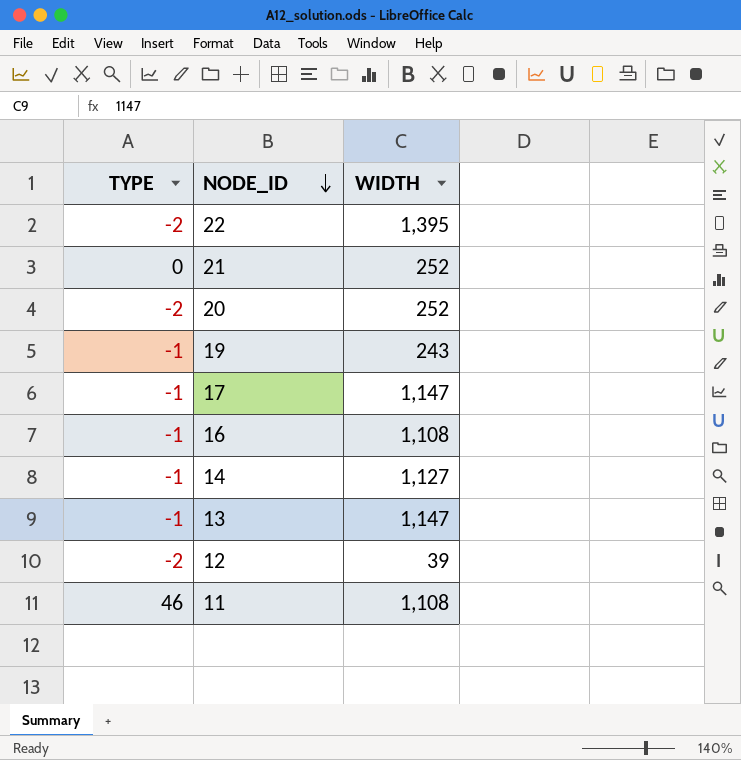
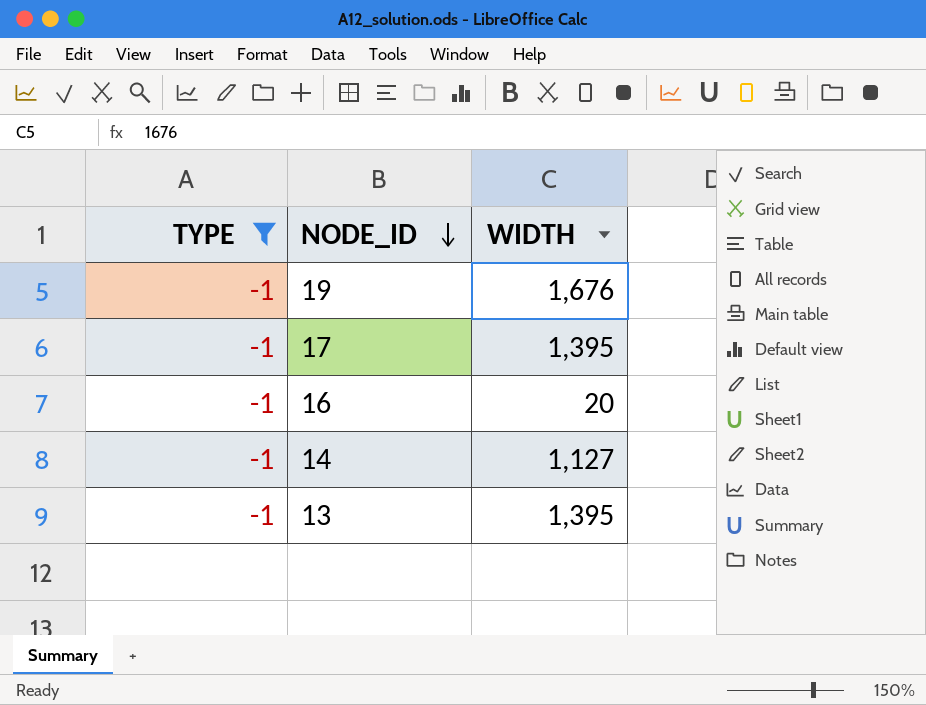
filter: none -> TYPE = -1
19 | WIDTH: 243 -> 1,676
17 | WIDTH: 1,147 -> 1,395
16 | WIDTH: 1,108 -> 20
13 | WIDTH: 1,147 -> 1,395

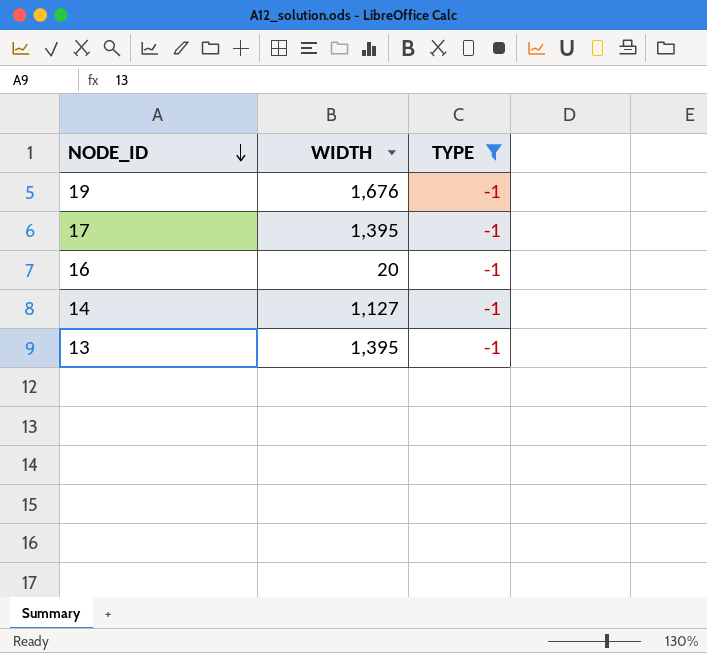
column TYPE | position: 1 -> 3

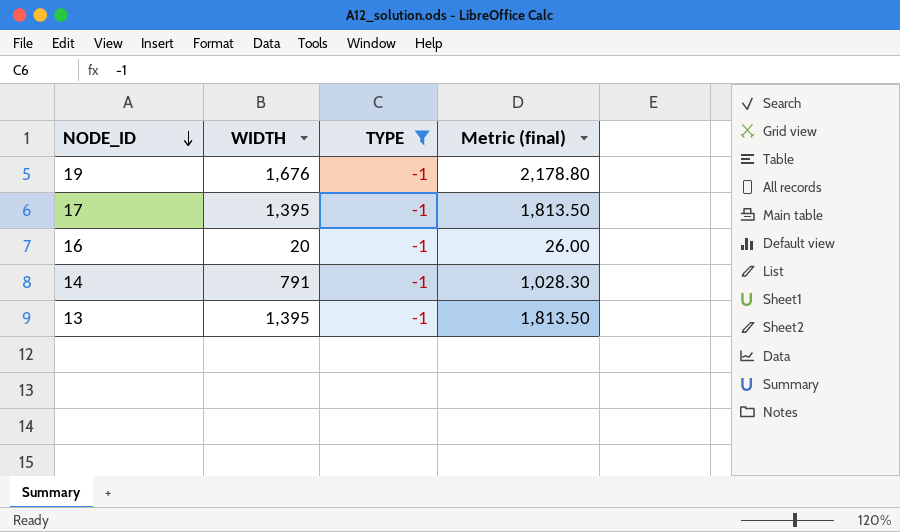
column Metric (final) | formula: none -> [WIDTH] * 1.3
14 | WIDTH: 1,127 -> 791

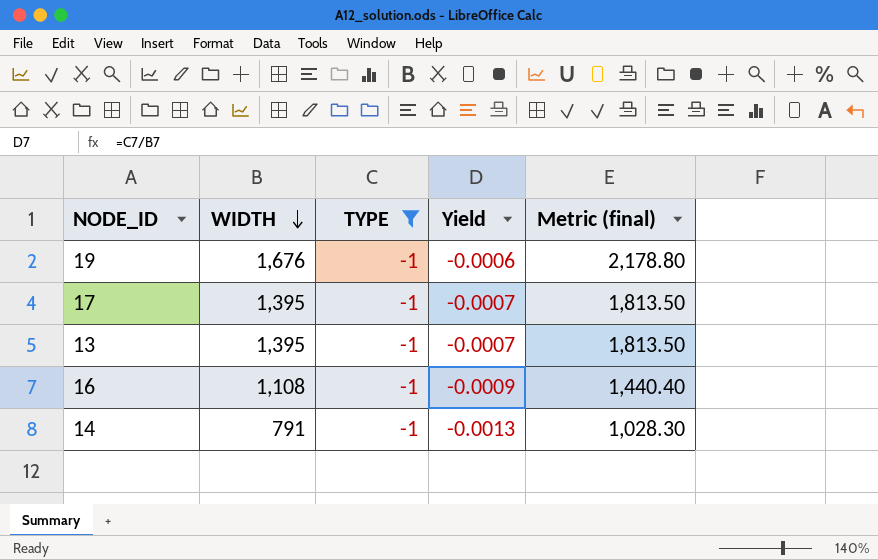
row order: NODE_ID descending -> WIDTH descending
column Yield | formula: none -> [TYPE] / [WIDTH]
16 | WIDTH: 20 -> 1,108
16 | Metric (final): 26.00 -> 1,440.40

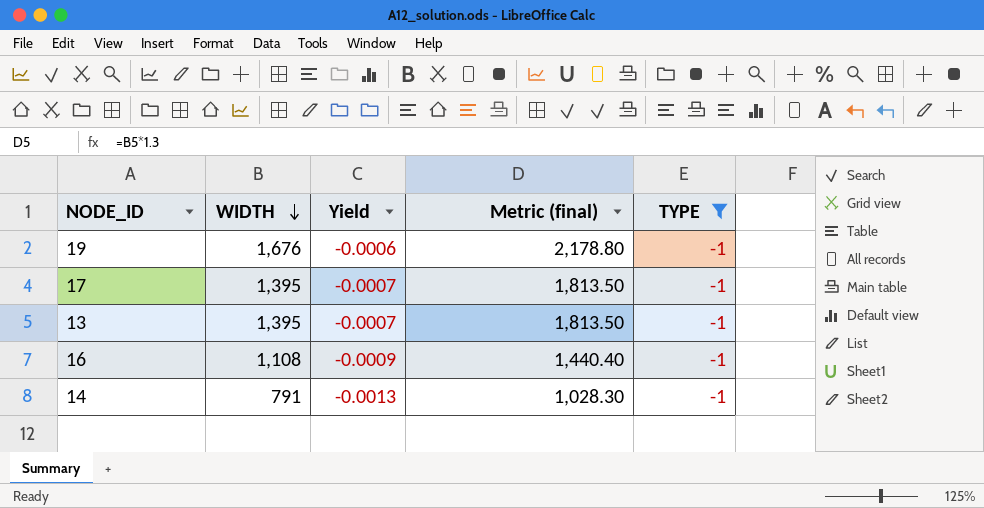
column TYPE | position: 3 -> 5

